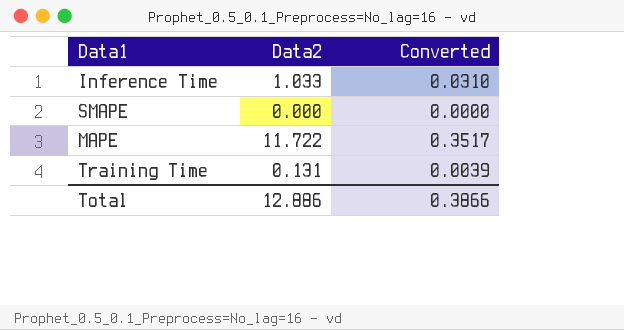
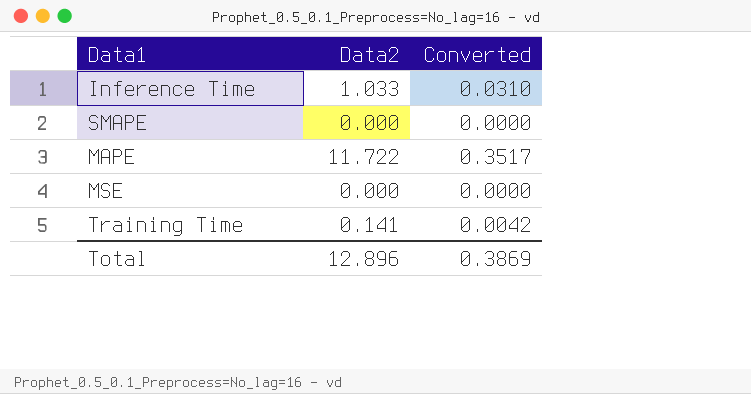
row MSE: none -> 0.000 | 0.0000
Training Time | Data2: 0.131 -> 0.141
Training Time | Converted: 0.0039 -> 0.0042
Total | Data2: 12.886 -> 12.896
Total | Converted: 0.3866 -> 0.3869

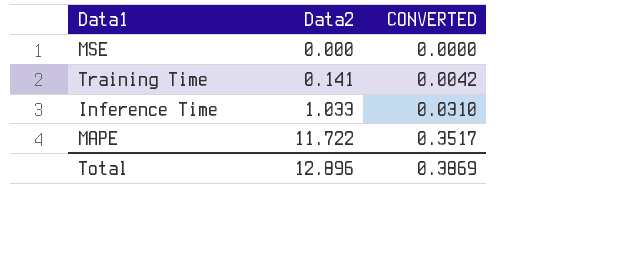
row order: none -> Data2 ascending
column name: Converted -> CONVERTED
row SMAPE: 0.000 | 0.0000 -> none

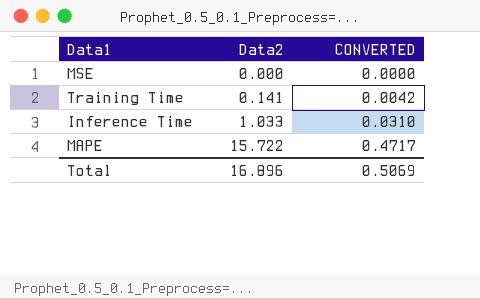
MAPE | Data2: 11.722 -> 15.722
MAPE | CONVERTED: 0.3517 -> 0.4717
Total | Data2: 12.896 -> 16.896
Total | CONVERTED: 0.3869 -> 0.5069

